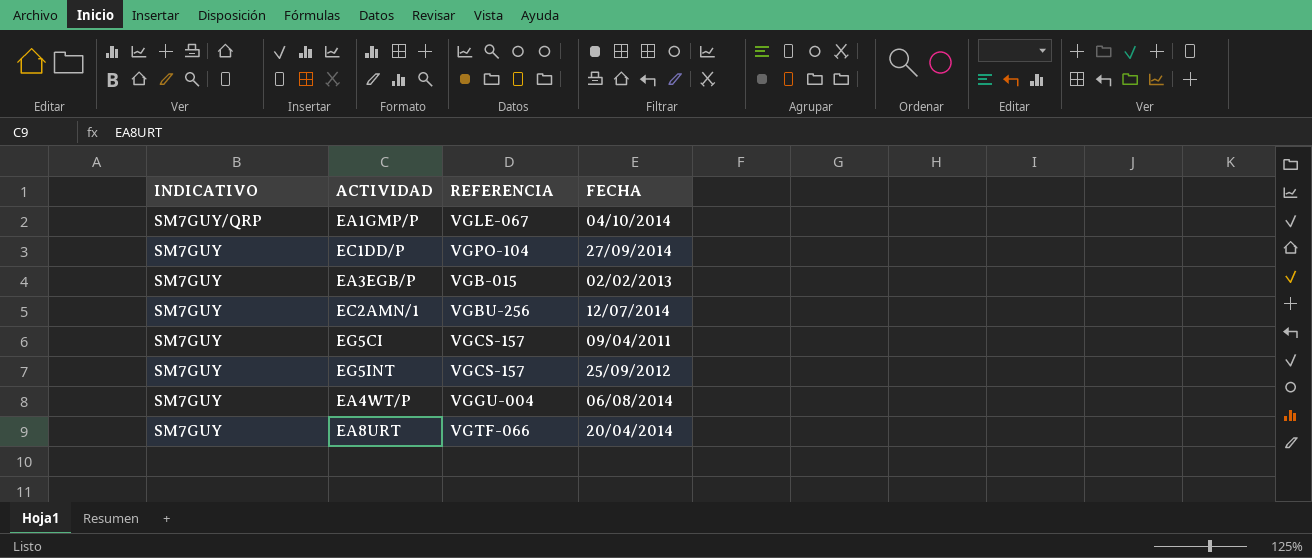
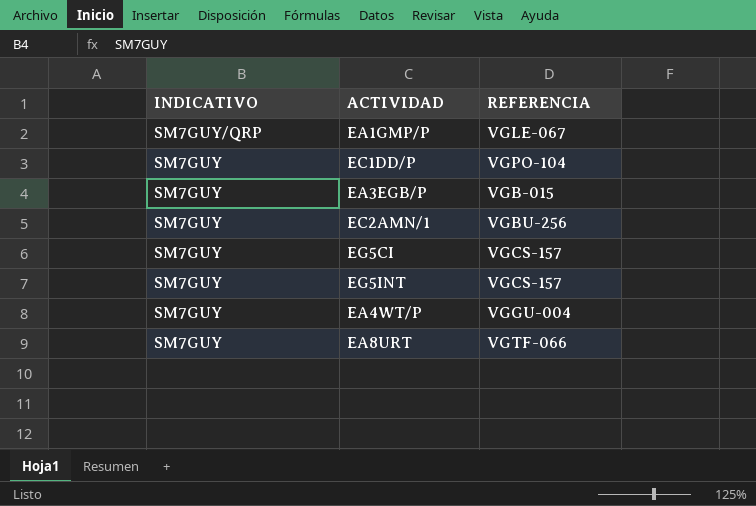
column FECHA | position: 4 -> none

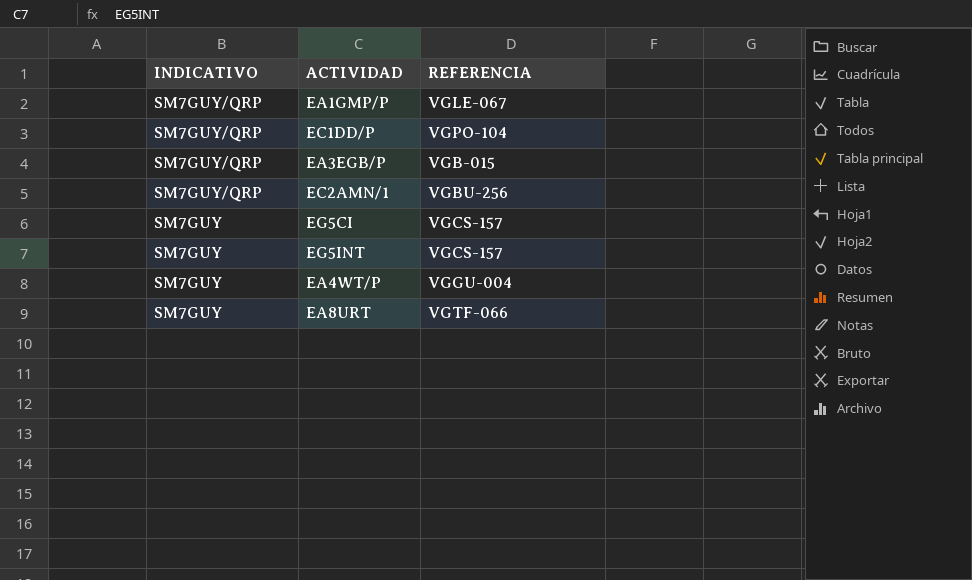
EC1DD/P | INDICATIVO: SM7GUY -> SM7GUY/QRP
EA3EGB/P | INDICATIVO: SM7GUY -> SM7GUY/QRP
EC2AMN/1 | INDICATIVO: SM7GUY -> SM7GUY/QRP

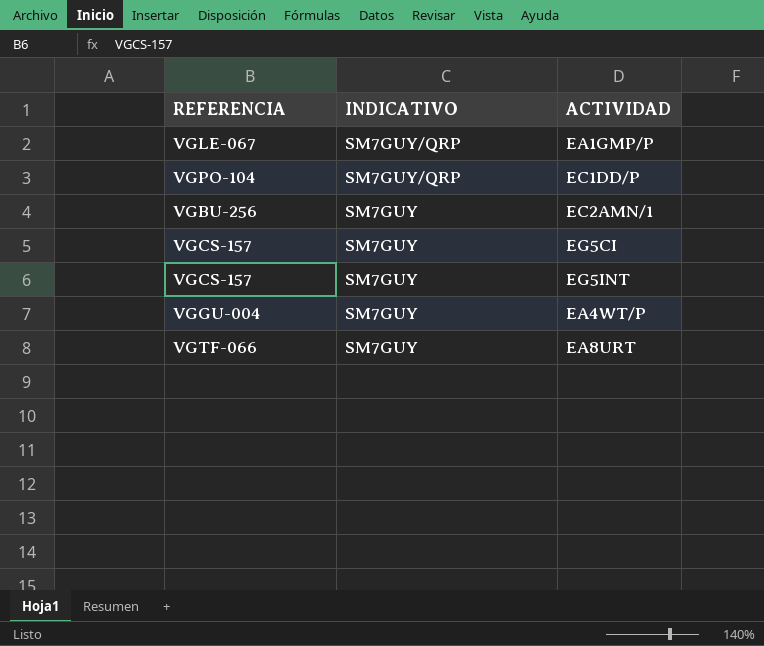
column REFERENCIA | position: 3 -> 1
row EA3EGB/P: SM7GUY/QRP | VGB-015 -> none
EC2AMN/1 | INDICATIVO: SM7GUY/QRP -> SM7GUY

